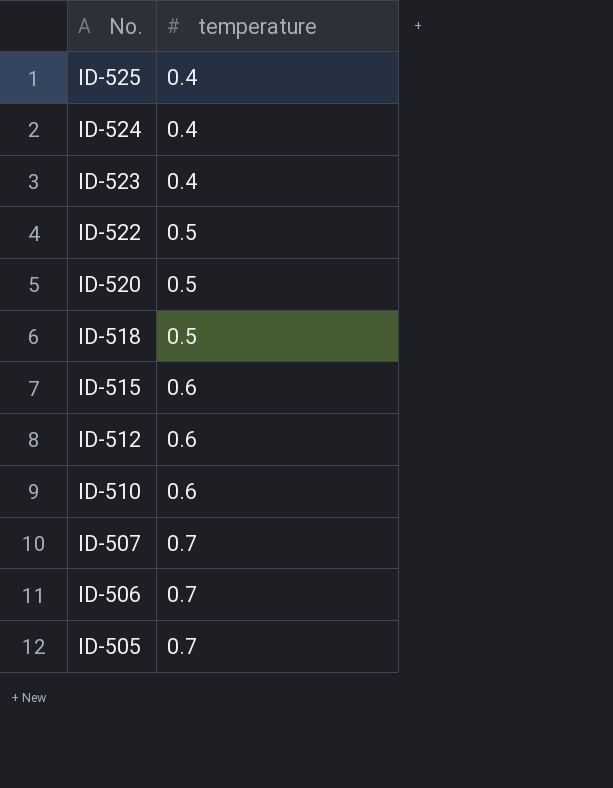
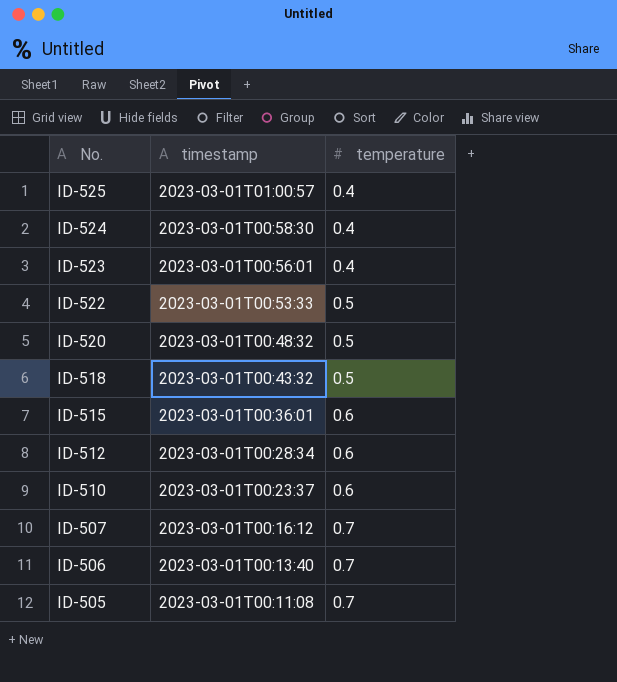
column timestamp | position: none -> 2

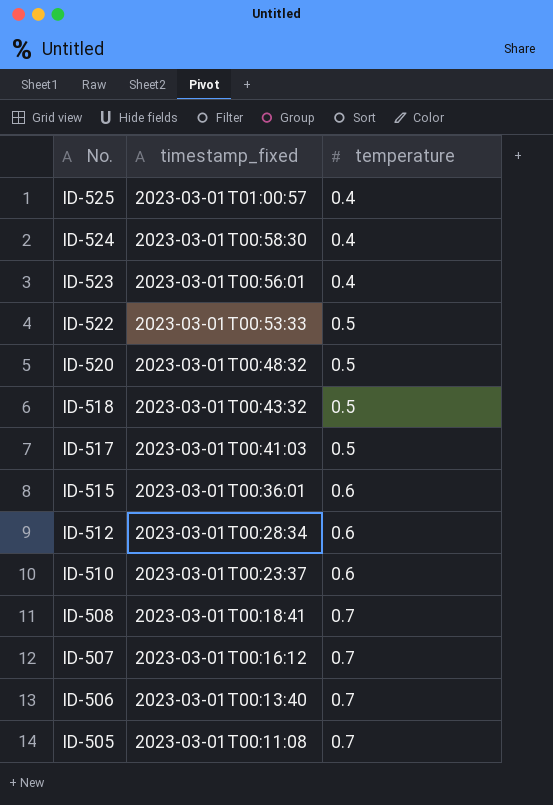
column name: timestamp -> timestamp_fixed
row ID-517: none -> 2023-03-01T00:41:03 | 0.5
row ID-508: none -> 2023-03-01T00:18:41 | 0.7

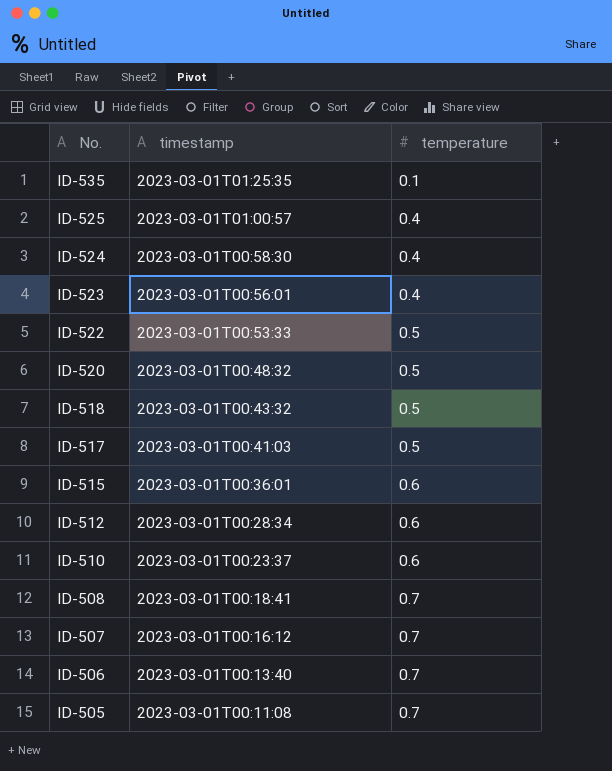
column name: timestamp_fixed -> timestamp
row ID-535: none -> 2023-03-01T01:25:35 | 0.1

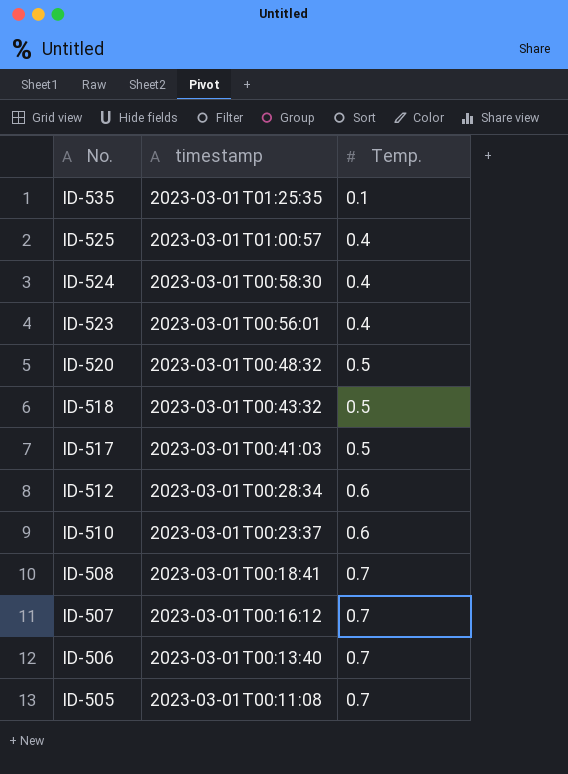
column name: temperature -> Temp.
row ID-522: 2023-03-01T00:53:33 | 0.5 -> none
row ID-515: 2023-03-01T00:36:01 | 0.6 -> none

